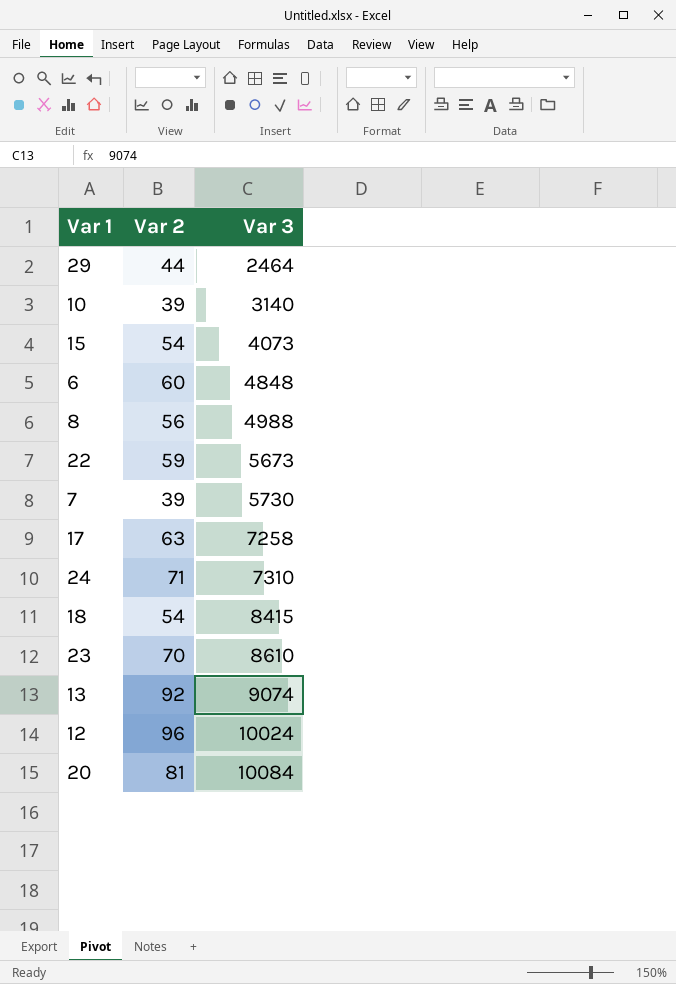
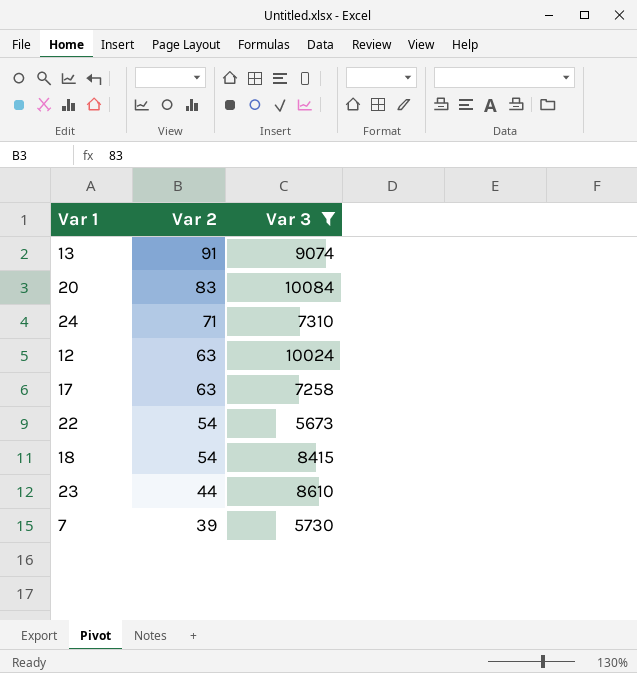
filter: none -> Var 3 >= 5673
row order: Var 3 ascending -> Var 2 descending
13 | Var 2: 92 -> 91
20 | Var 2: 81 -> 83
12 | Var 2: 96 -> 63
22 | Var 2: 59 -> 54
23 | Var 2: 70 -> 44

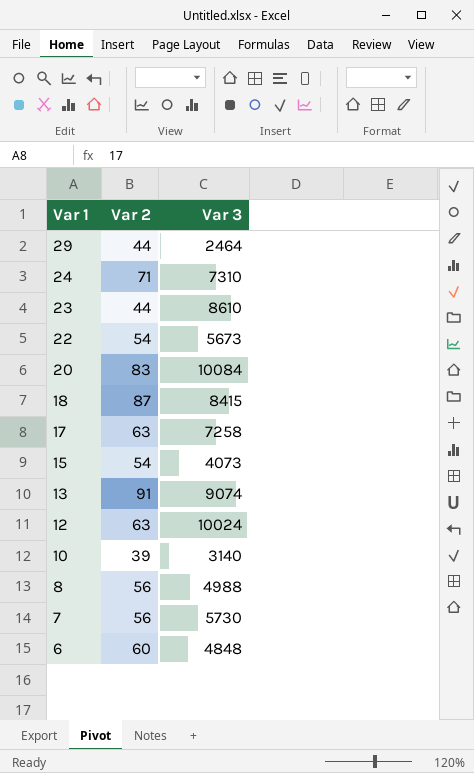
filter: Var 3 >= 5673 -> none
row order: Var 2 descending -> Var 1 descending
18 | Var 2: 54 -> 87
7 | Var 2: 39 -> 56

